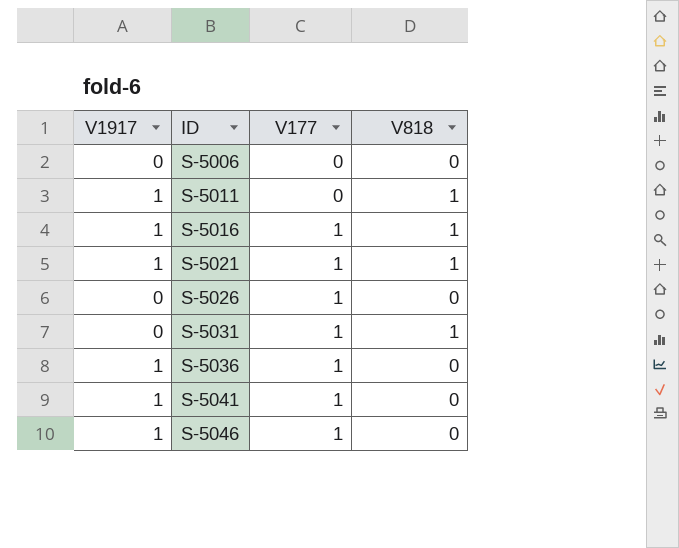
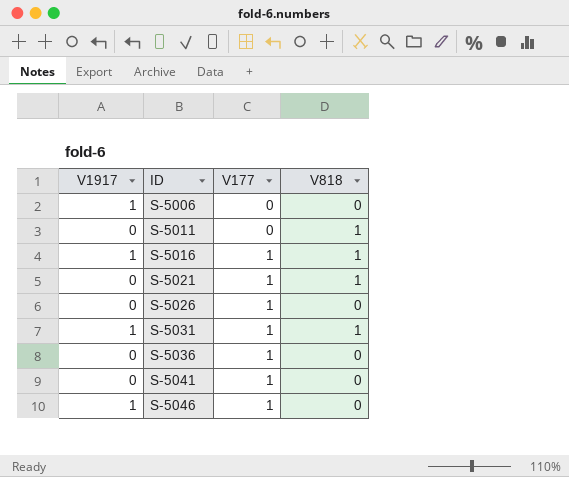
S-5006 | V1917: 0 -> 1
S-5011 | V1917: 1 -> 0
S-5021 | V1917: 1 -> 0
S-5031 | V1917: 0 -> 1
S-5036 | V1917: 1 -> 0
S-5041 | V1917: 1 -> 0

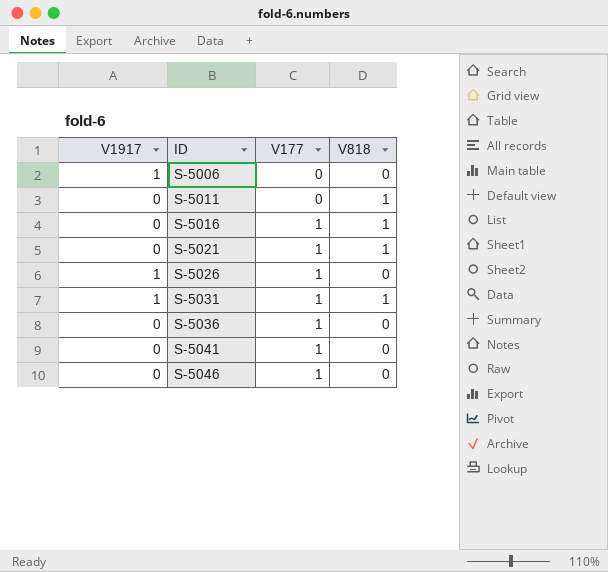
S-5016 | V1917: 1 -> 0
S-5026 | V1917: 0 -> 1
S-5046 | V1917: 1 -> 0

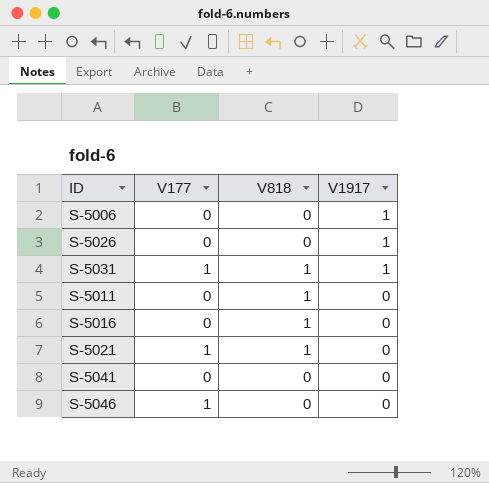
row order: ID ascending -> V1917 descending
column V1917 | position: 1 -> 4
row S-5036: 0 | 1 | 0 -> none
S-5026 | V177: 1 -> 0
S-5016 | V177: 1 -> 0
S-5041 | V177: 1 -> 0

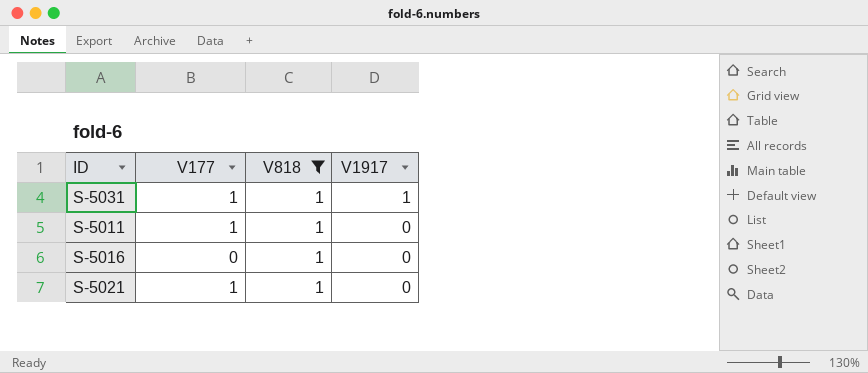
filter: none -> V818 = 1
S-5011 | V177: 0 -> 1

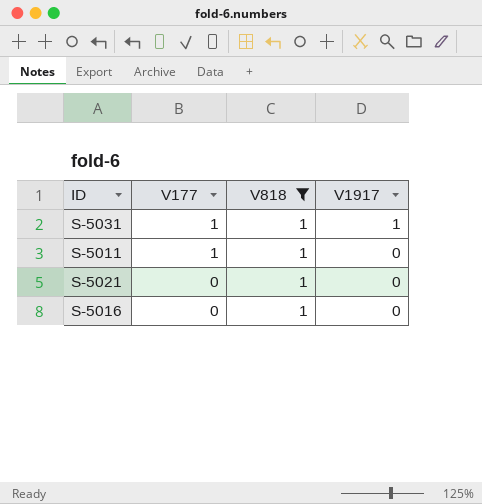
row order: V1917 descending -> V177 descending
S-5021 | V177: 1 -> 0

